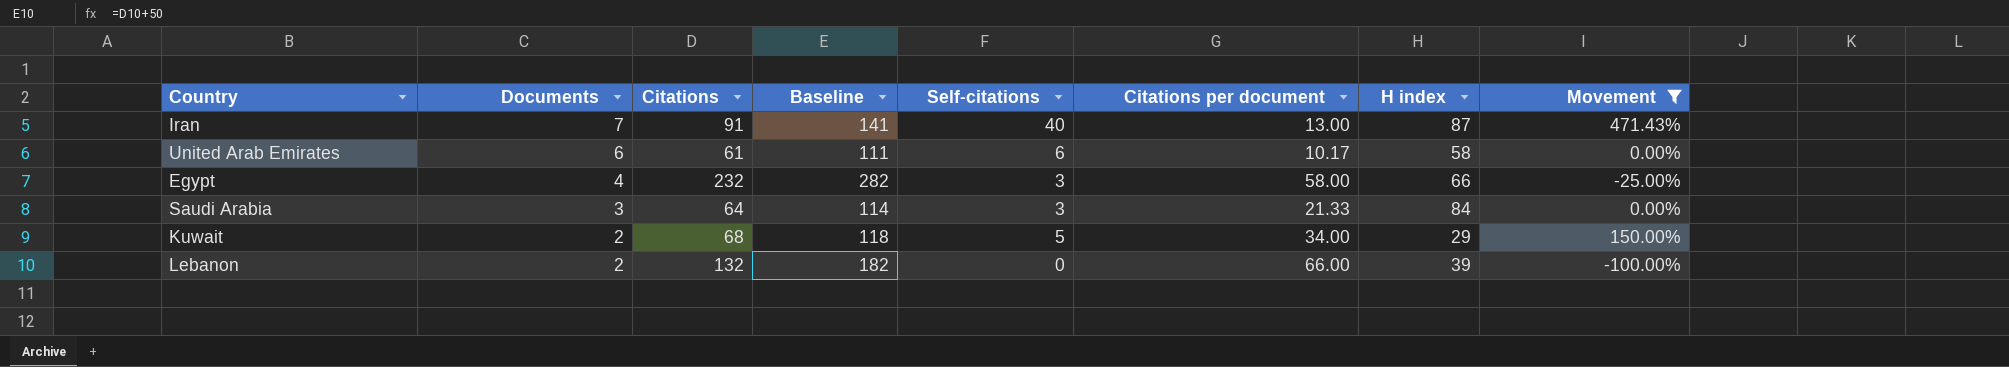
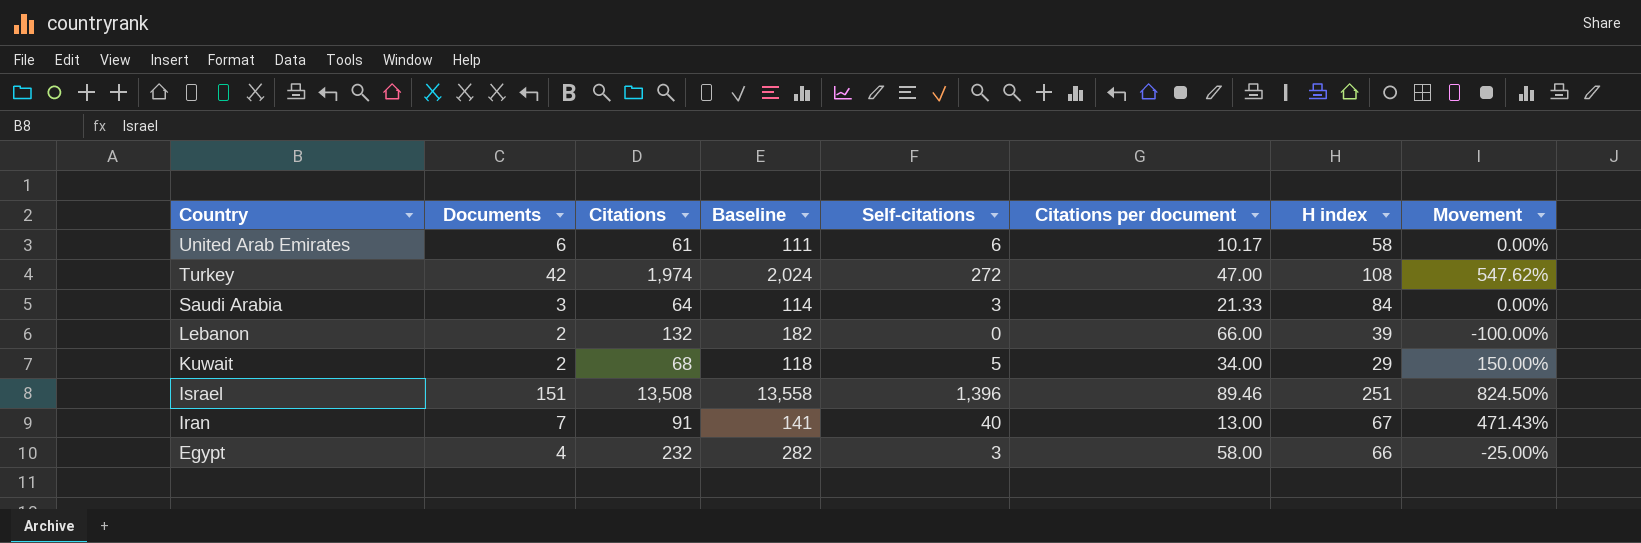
filter: Movement <= 471.43% -> none
row order: Documents descending -> Country descending
Iran | H index: 87 -> 67

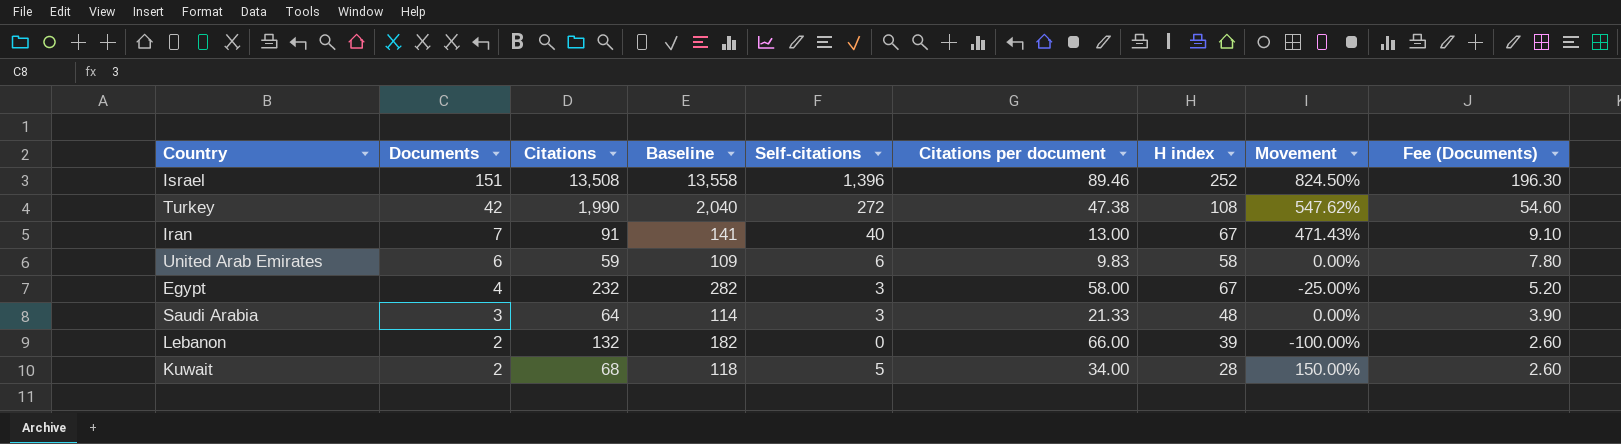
row order: Country descending -> Documents descending
column Fee (Documents) | formula: none -> [Documents] * 1.3
Israel | H index: 251 -> 252
Turkey | Citations: 1,974 -> 1,990
Turkey | Baseline: 2,024 -> 2,040
Turkey | Citations per document: 47.00 -> 47.38
United Arab Emirates | Citations: 61 -> 59
United Arab Emirates | Baseline: 111 -> 109
United Arab Emirates | Citations per document: 10.17 -> 9.83
Egypt | H index: 66 -> 67
Saudi Arabia | H index: 84 -> 48
Kuwait | H index: 29 -> 28

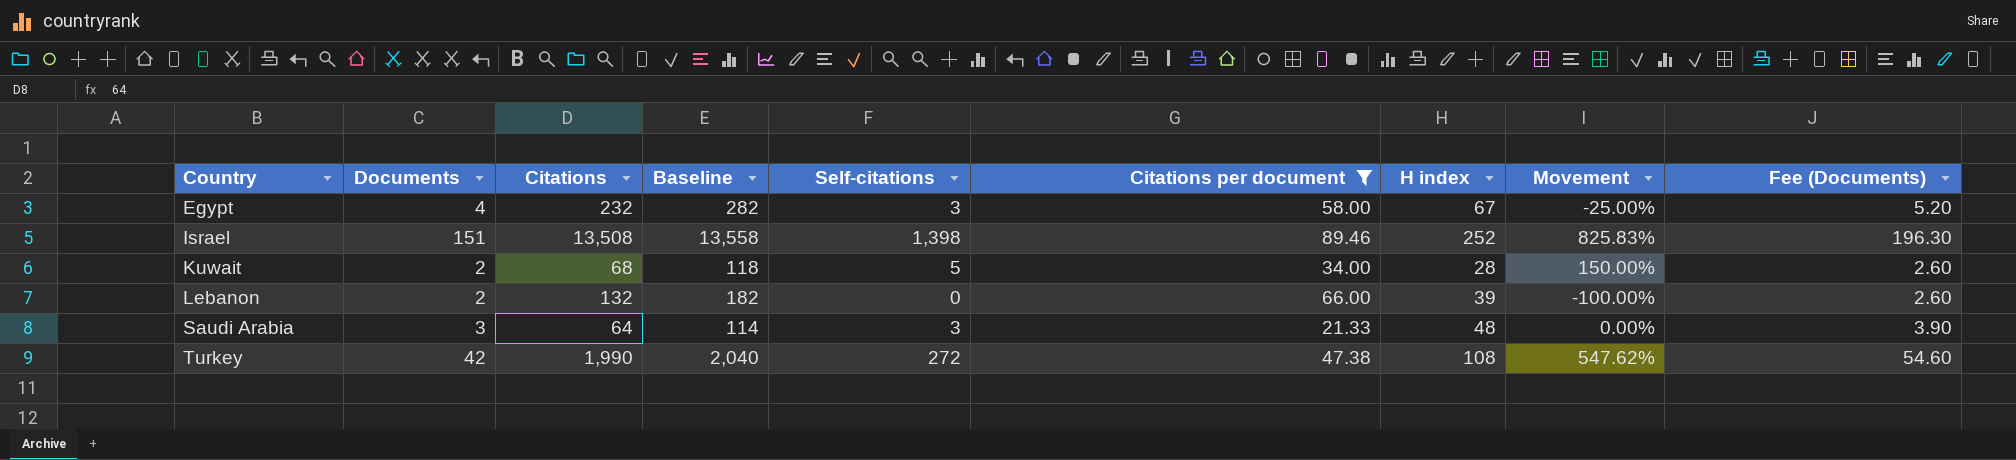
filter: none -> Citations per document >= 21.33
row order: Documents descending -> Country ascending
Israel | Self-citations: 1,396 -> 1,398
Israel | Movement: 824.50% -> 825.83%

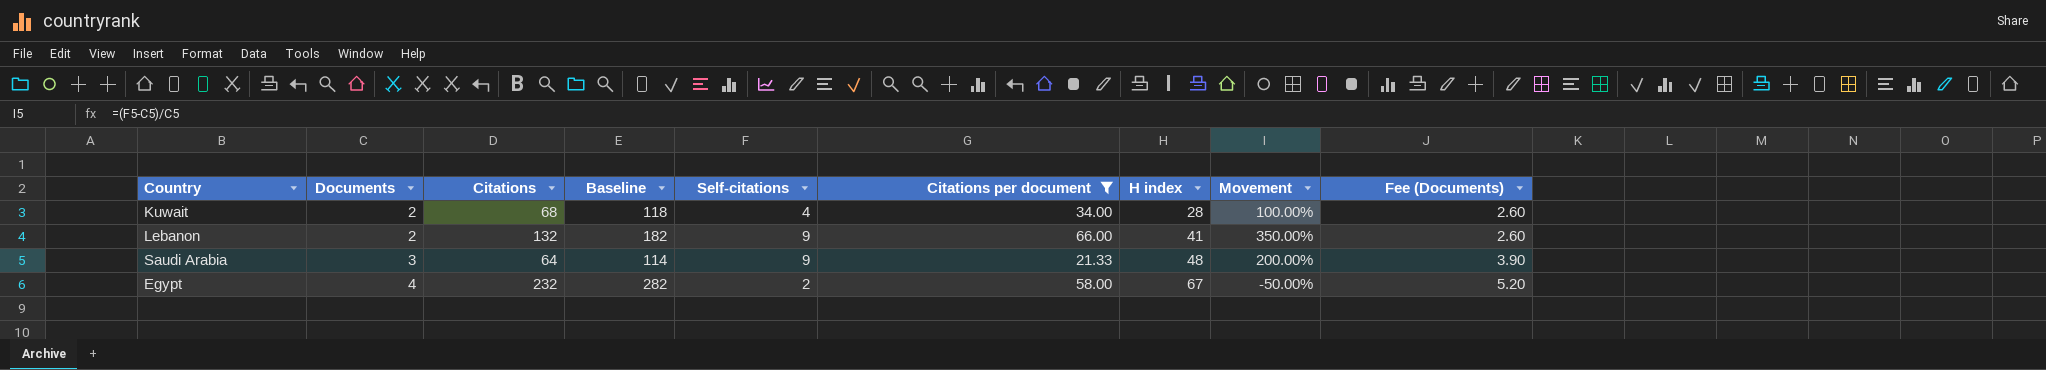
row order: Country ascending -> Documents ascending
row Israel: 151 | 13,508 | 13,558 | 1,398 | 89.46 | 252 | 825.83% | 196.30 -> none
row Turkey: 42 | 1,990 | 2,040 | 272 | 47.38 | 108 | 547.62% | 54.60 -> none
Kuwait | Self-citations: 5 -> 4
Kuwait | Movement: 150.00% -> 100.00%
Lebanon | Self-citations: 0 -> 9
Lebanon | H index: 39 -> 41
Lebanon | Movement: -100.00% -> 350.00%
Saudi Arabia | Self-citations: 3 -> 9
Saudi Arabia | Movement: 0.00% -> 200.00%
Egypt | Self-citations: 3 -> 2
Egypt | Movement: -25.00% -> -50.00%

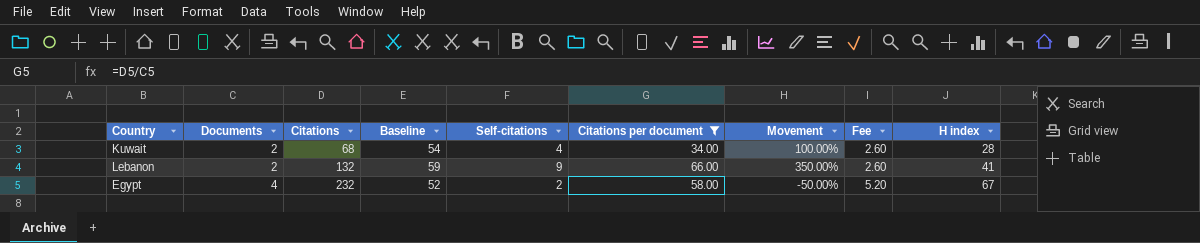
column Baseline | formula: [Citations] + 50 -> [Self-citations] + 50
column name: Fee (Documents) -> Fee
column H index | position: 7 -> 9
row Saudi Arabia: 3 | 64 | 114 | 9 | 21.33 | 48 | 200.00% | 3.90 -> none

